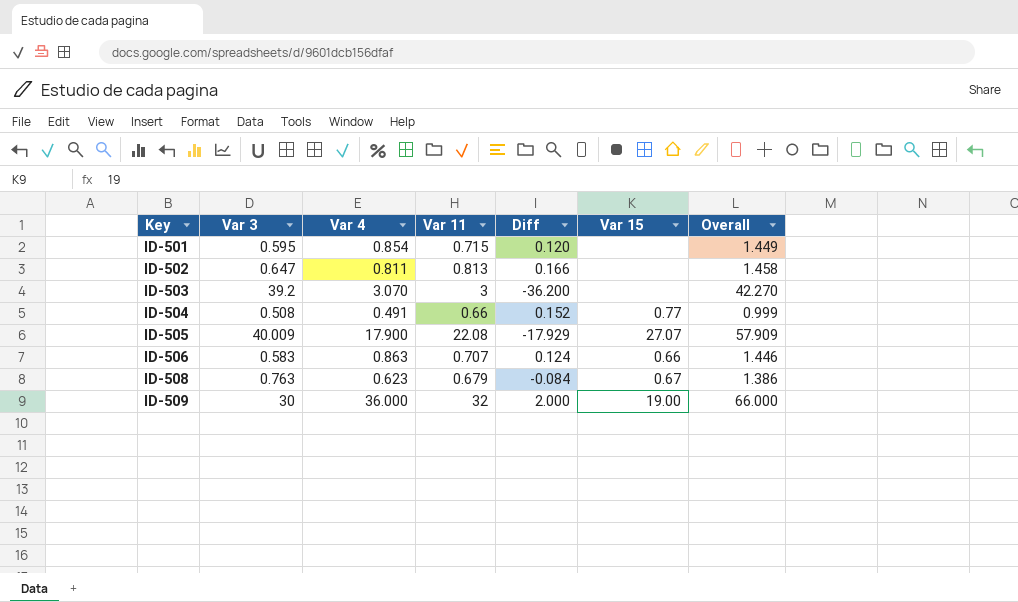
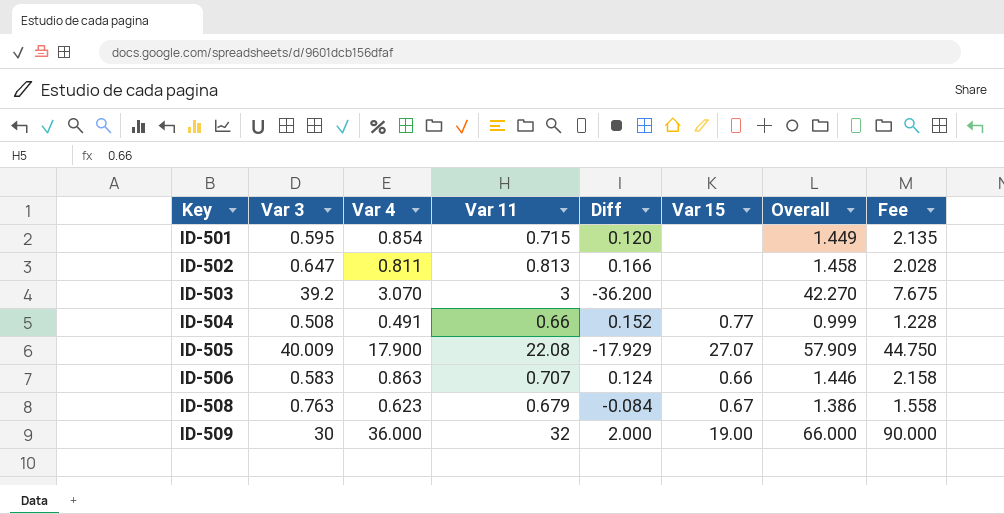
column Fee | formula: none -> [Var 4] * 2.5

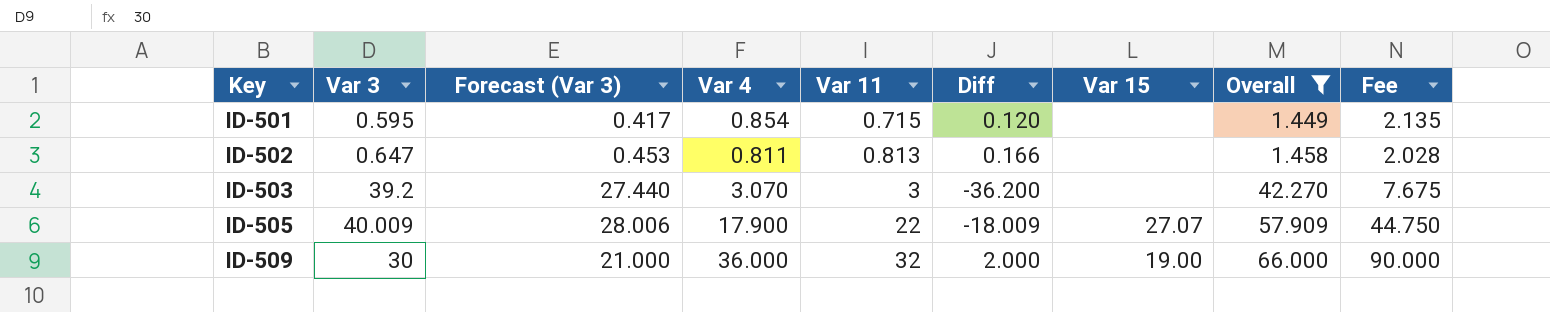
filter: none -> Overall >= 1.449
column Forecast (Var 3) | formula: none -> [Var 3] * 0.7
ID-505 | Var 11: 22.08 -> 22
ID-505 | Diff: -17.929 -> -18.009

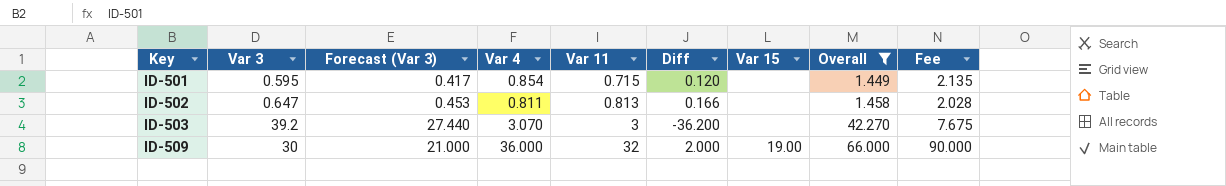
row ID-505: 40.009 | 28.006 | 17.900 | 22 | -18.009 | 27.07 | 57.909 | 44.750 -> none

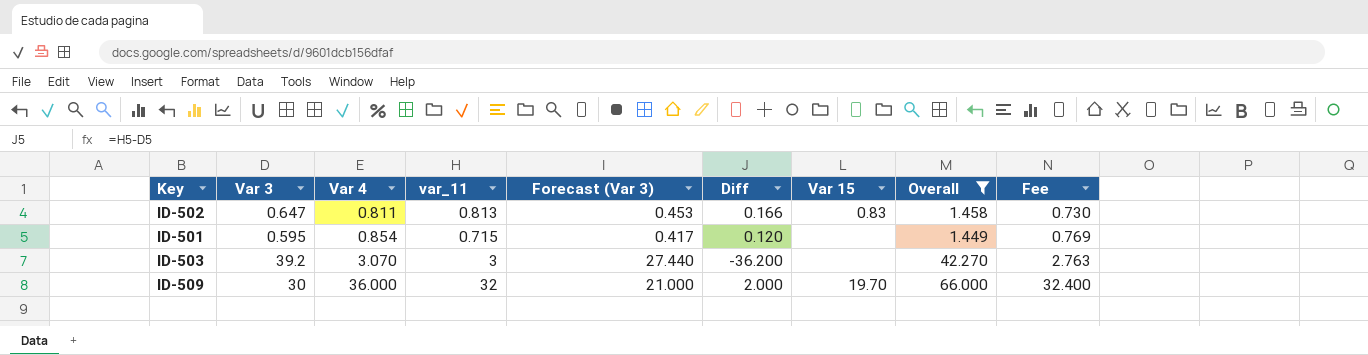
row order: Key ascending -> Var 4 ascending
column name: Var 11 -> var_11
column Forecast (Var 3) | position: 3 -> 5
column Fee | formula: [Var 4] * 2.5 -> [Var 4] * 0.9
ID-502 | Var 15: none -> 0.83
ID-509 | Var 15: 19.00 -> 19.70

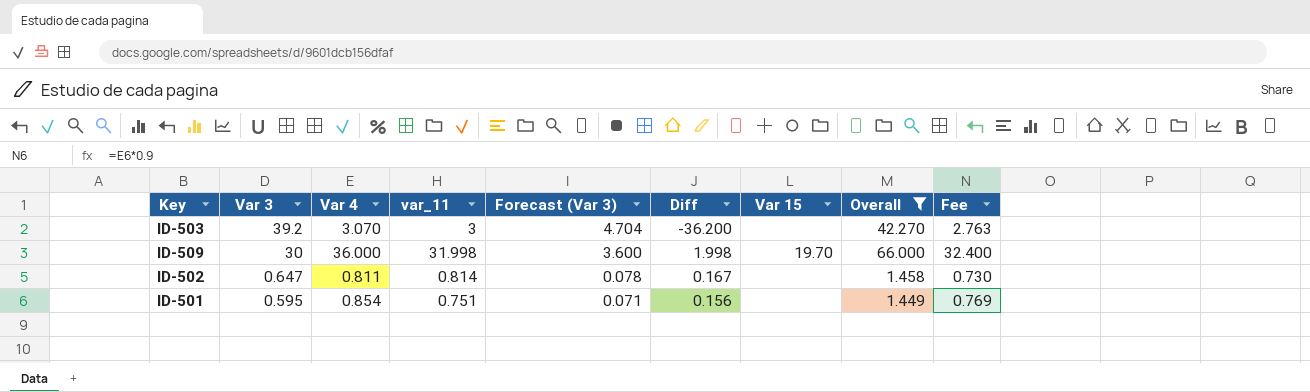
row order: Var 4 ascending -> Var 3 descending
column Forecast (Var 3) | formula: [Var 3] * 0.7 -> [Var 3] * 0.12
ID-509 | var_11: 32 -> 31.998
ID-509 | Diff: 2.000 -> 1.998
ID-502 | var_11: 0.813 -> 0.814
ID-502 | Diff: 0.166 -> 0.167
ID-502 | Var 15: 0.83 -> none
ID-501 | var_11: 0.715 -> 0.751
ID-501 | Diff: 0.120 -> 0.156

